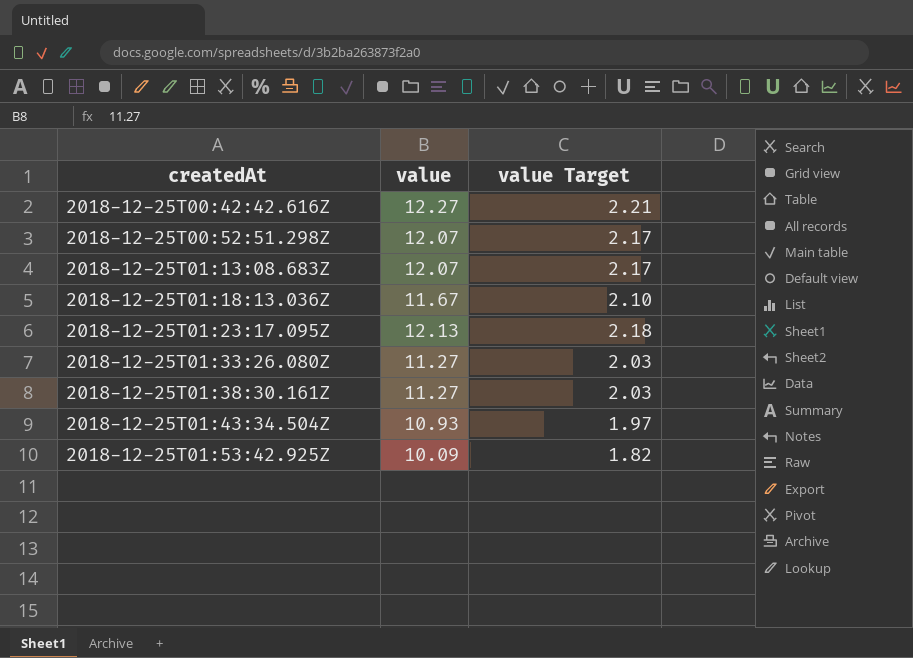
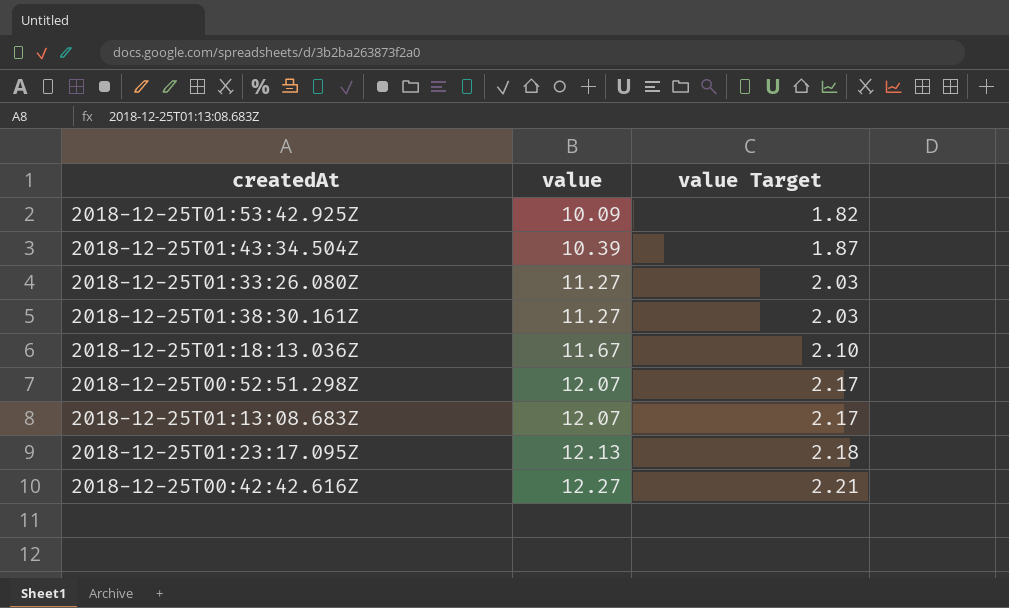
row order: createdAt ascending -> value ascending
2018-12-25T01:43:34.504Z | value: 10.93 -> 10.39
2018-12-25T01:43:34.504Z | value Target: 1.97 -> 1.87

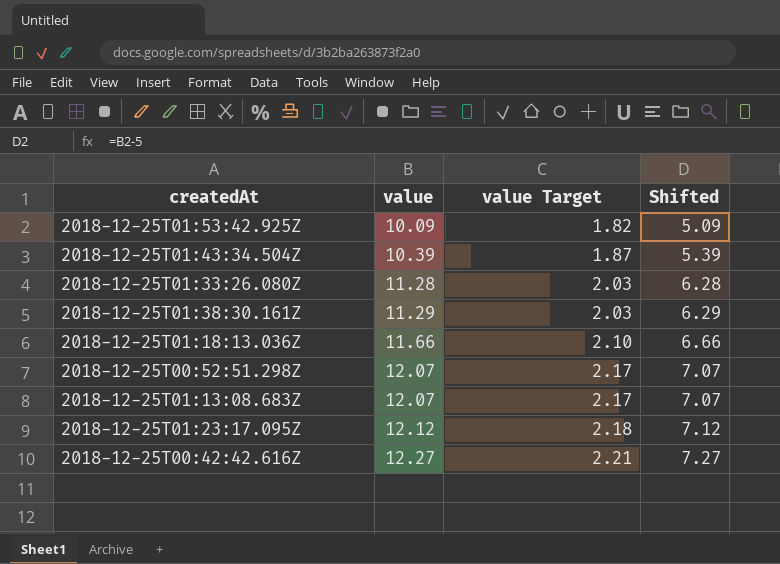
column Shifted | formula: none -> [value] - 5
2018-12-25T01:33:26.080Z | value: 11.27 -> 11.28
2018-12-25T01:38:30.161Z | value: 11.27 -> 11.29
2018-12-25T01:18:13.036Z | value: 11.67 -> 11.66
2018-12-25T01:23:17.095Z | value: 12.13 -> 12.12

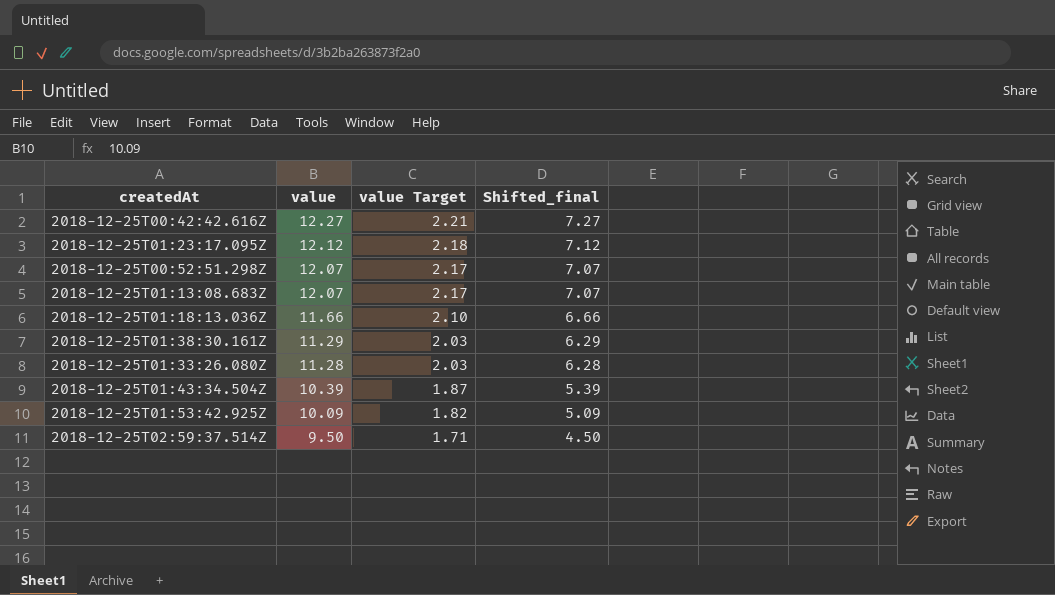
row order: value ascending -> value descending
column name: Shifted -> Shifted_final
row 2018-12-25T02:59:37.514Z: none -> 9.50 | 1.71 | 4.50

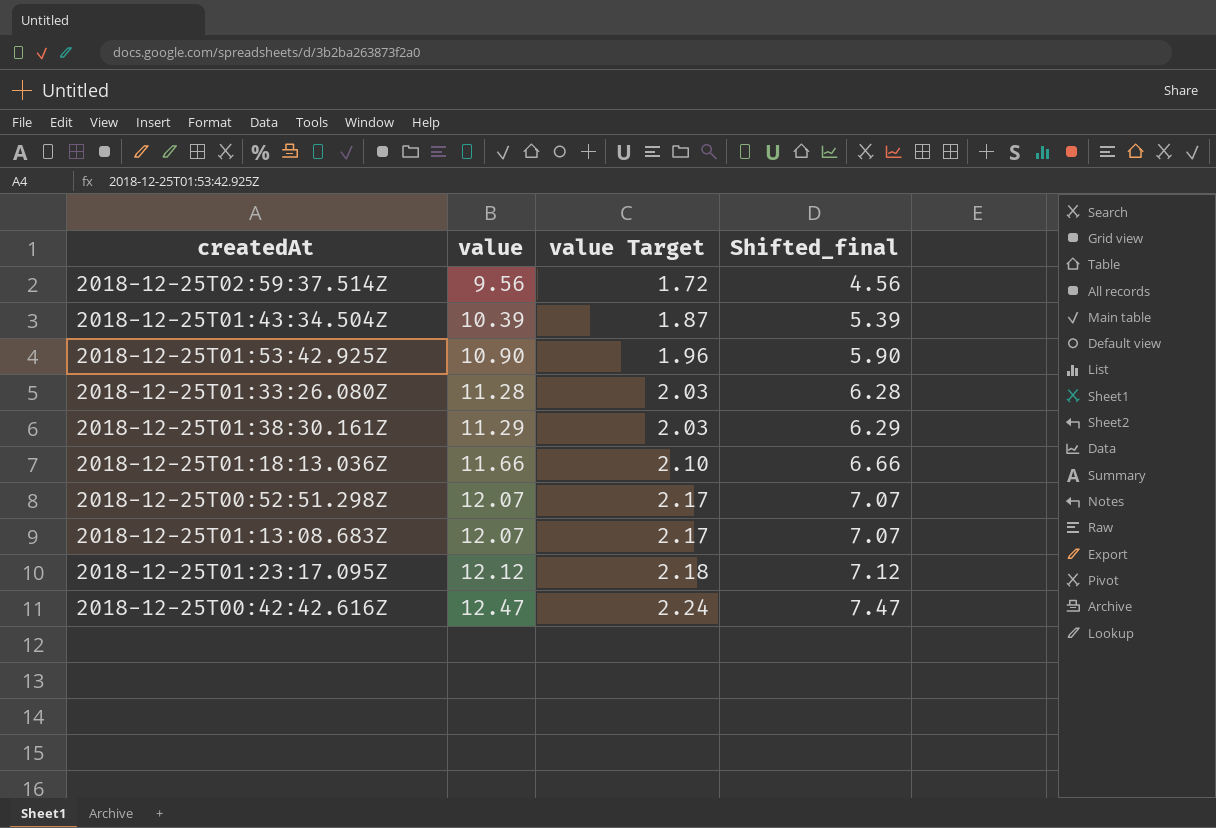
row order: value descending -> value ascending
2018-12-25T02:59:37.514Z | value: 9.50 -> 9.56
2018-12-25T02:59:37.514Z | value Target: 1.71 -> 1.72
2018-12-25T02:59:37.514Z | Shifted_final: 4.50 -> 4.56
2018-12-25T01:53:42.925Z | value: 10.09 -> 10.90
2018-12-25T01:53:42.925Z | value Target: 1.82 -> 1.96
2018-12-25T01:53:42.925Z | Shifted_final: 5.09 -> 5.90
2018-12-25T00:42:42.616Z | value: 12.27 -> 12.47
2018-12-25T00:42:42.616Z | value Target: 2.21 -> 2.24
2018-12-25T00:42:42.616Z | Shifted_final: 7.27 -> 7.47

